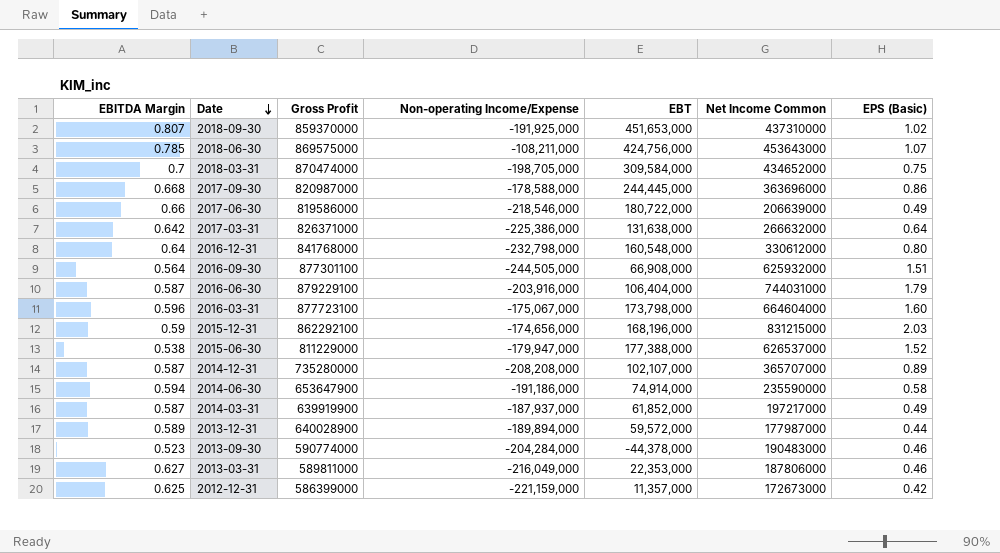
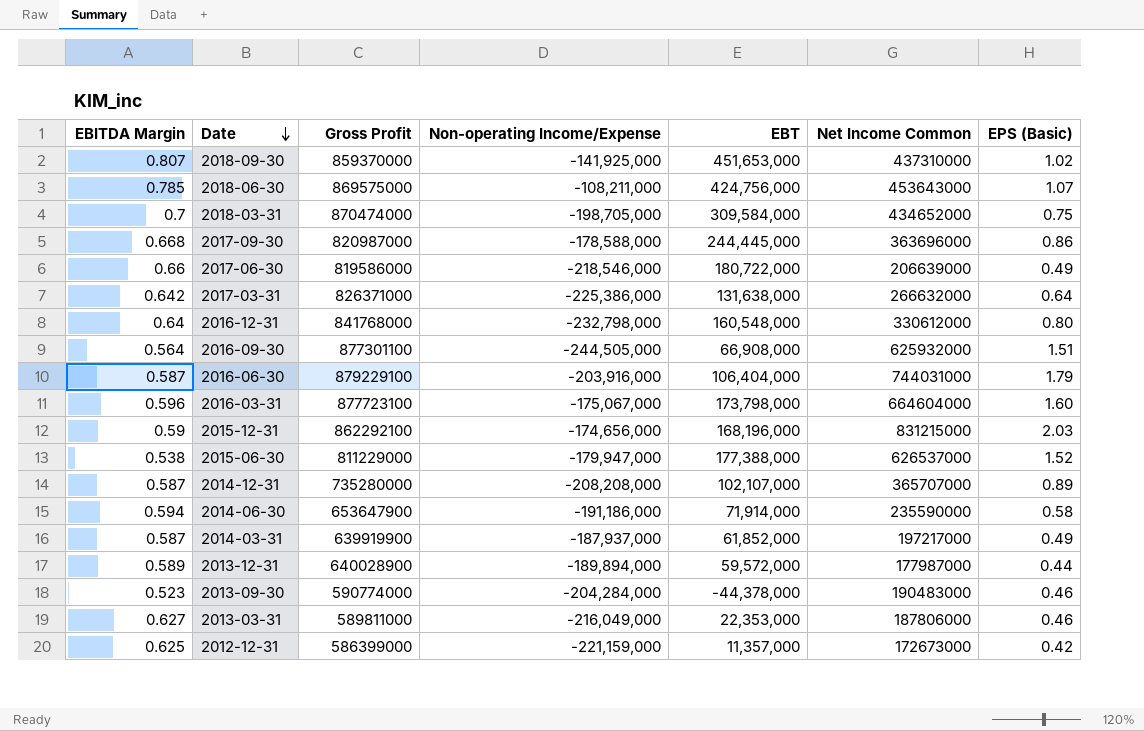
2018-09-30 | Non-operating Income/Expense: -191,925,000 -> -141,925,000
2014-06-30 | EBT: 74,914,000 -> 71,914,000

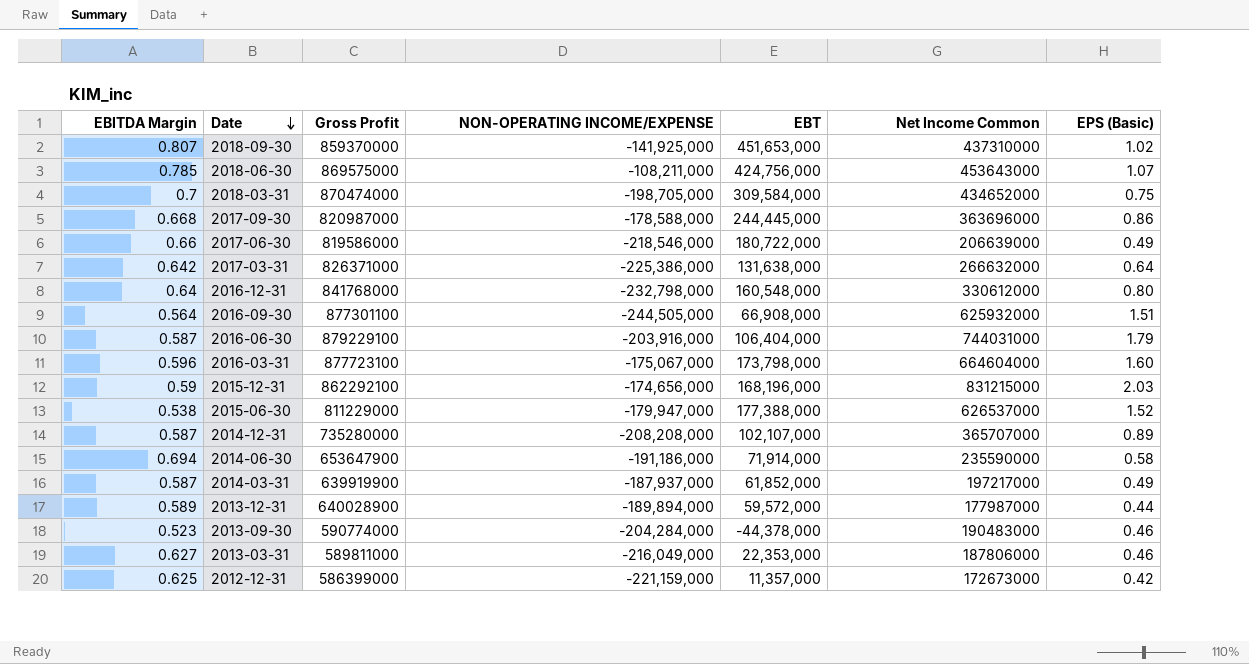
column name: Non-operating Income/Expense -> NON-OPERATING INCOME/EXPENSE
2014-06-30 | EBITDA Margin: 0.594 -> 0.694

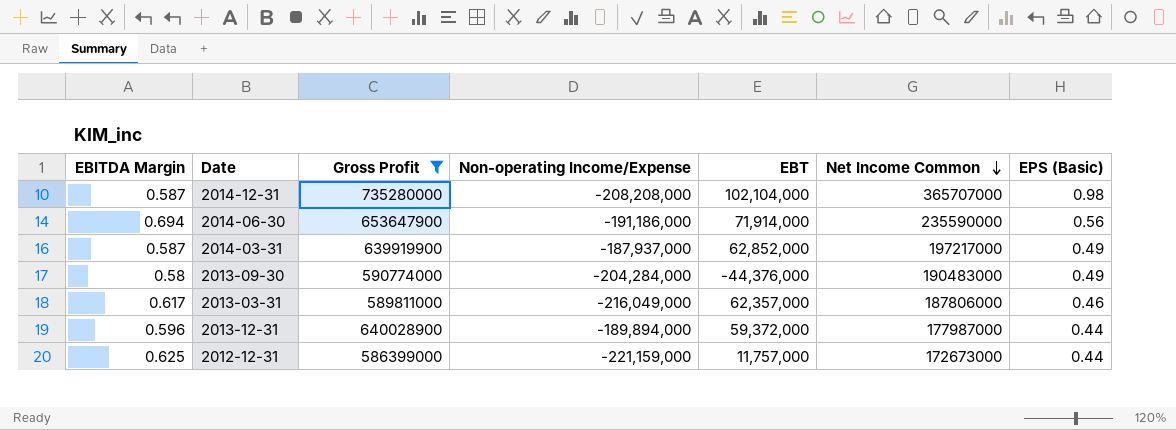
filter: none -> Gross Profit <= 735280000
row order: Date descending -> Net Income Common descending
column name: NON-OPERATING INCOME/EXPENSE -> Non-operating Income/Expense
2014-12-31 | EBT: 102,107,000 -> 102,104,000
2014-12-31 | EPS (Basic): 0.89 -> 0.98
2014-06-30 | EPS (Basic): 0.58 -> 0.56
2014-03-31 | EBT: 61,852,000 -> 62,852,000
2013-09-30 | EBITDA Margin: 0.523 -> 0.58
2013-09-30 | EBT: -44,378,000 -> -44,376,000
2013-09-30 | EPS (Basic): 0.46 -> 0.49
2013-03-31 | EBITDA Margin: 0.627 -> 0.617
2013-03-31 | EBT: 22,353,000 -> 62,357,000
2013-12-31 | EBITDA Margin: 0.589 -> 0.596
2013-12-31 | EBT: 59,572,000 -> 59,372,000
2012-12-31 | EBT: 11,357,000 -> 11,757,000
2012-12-31 | EPS (Basic): 0.42 -> 0.44

